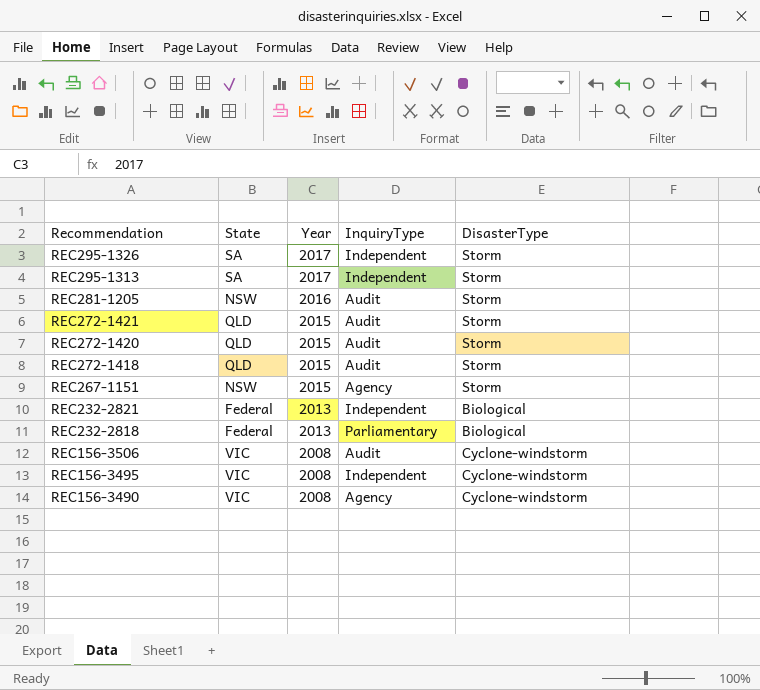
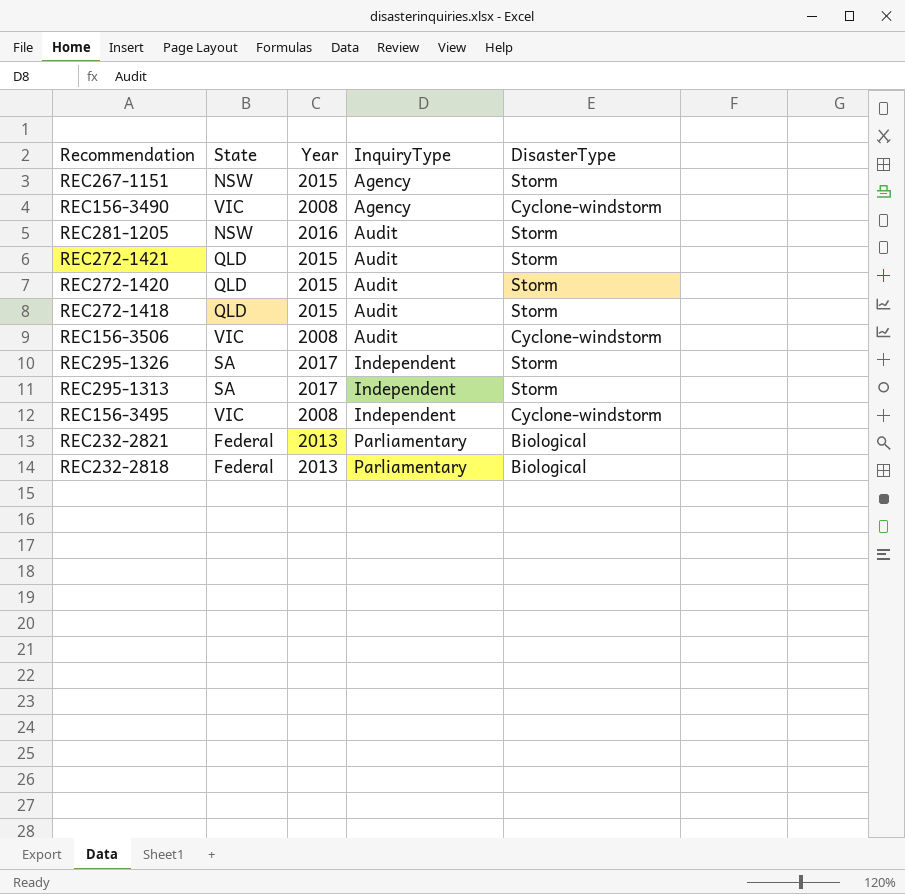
row order: Recommendation descending -> InquiryType ascending
REC232-2821 | InquiryType: Independent -> Parliamentary

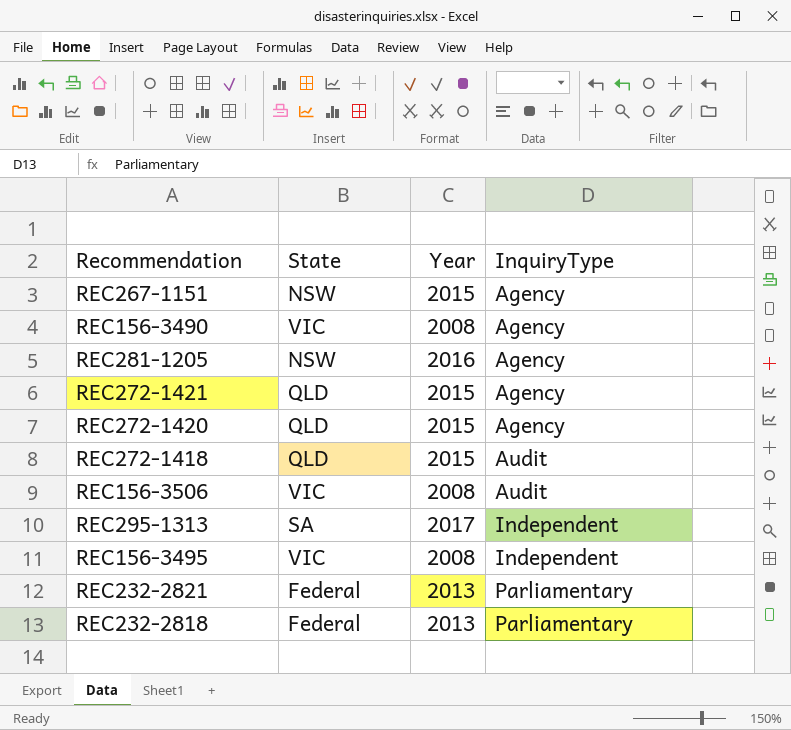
column DisasterType | position: 5 -> none
row REC295-1326: SA | 2017 | Independent | Storm -> none
REC281-1205 | InquiryType: Audit -> Agency
REC272-1421 | InquiryType: Audit -> Agency
REC272-1420 | InquiryType: Audit -> Agency

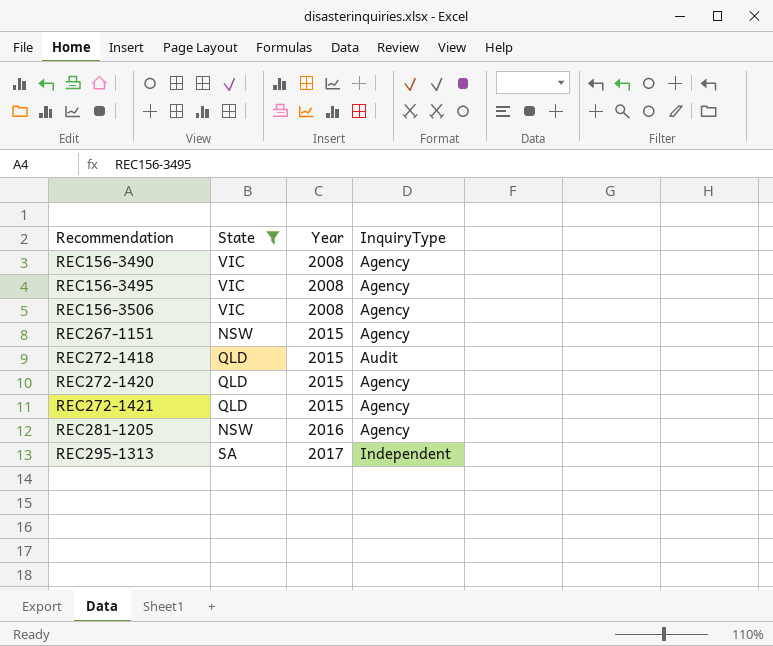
filter: none -> State != Federal
row order: InquiryType ascending -> Recommendation ascending
REC156-3495 | InquiryType: Independent -> Agency
REC156-3506 | InquiryType: Audit -> Agency

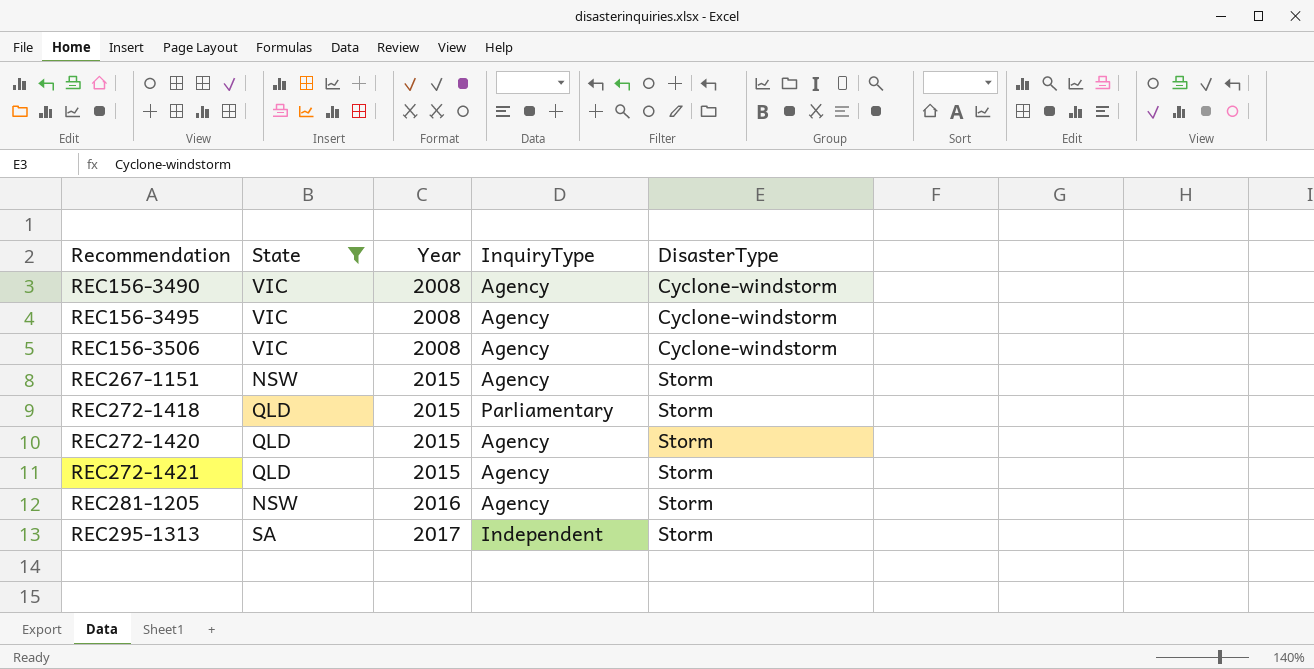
column DisasterType | position: none -> 5
REC272-1418 | InquiryType: Audit -> Parliamentary

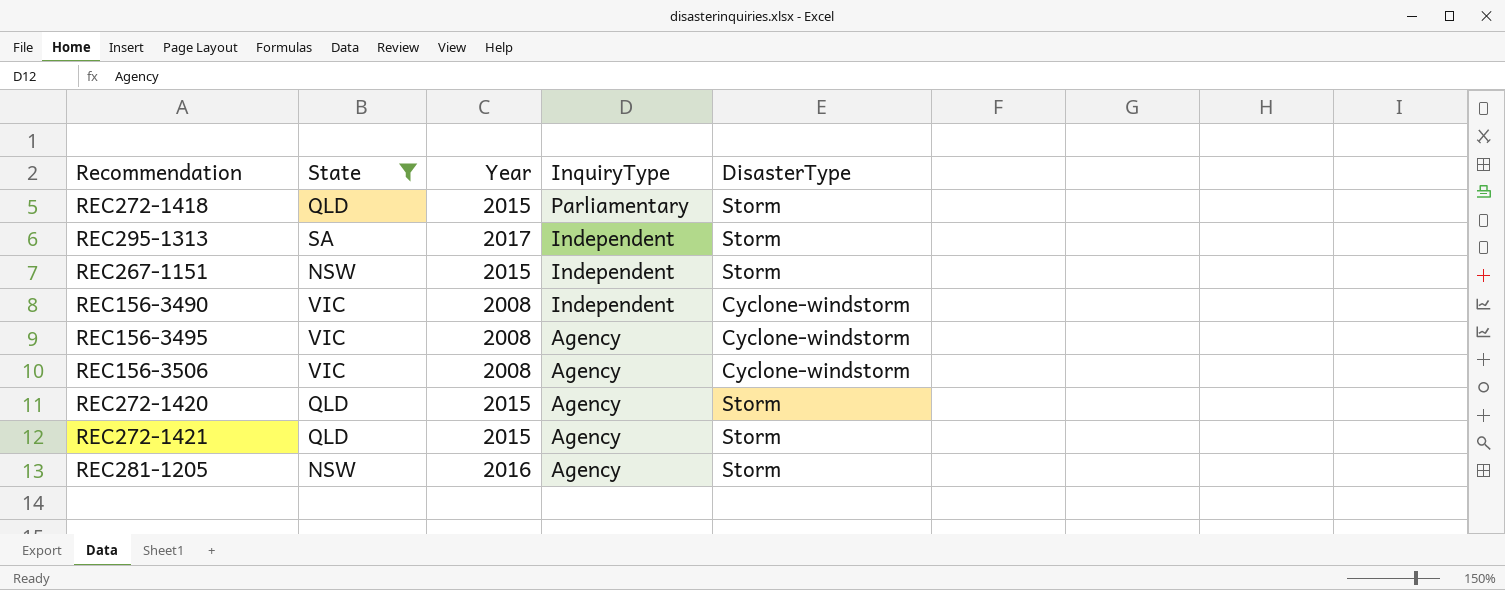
row order: Recommendation ascending -> InquiryType descending
REC267-1151 | InquiryType: Agency -> Independent
REC156-3490 | InquiryType: Agency -> Independent

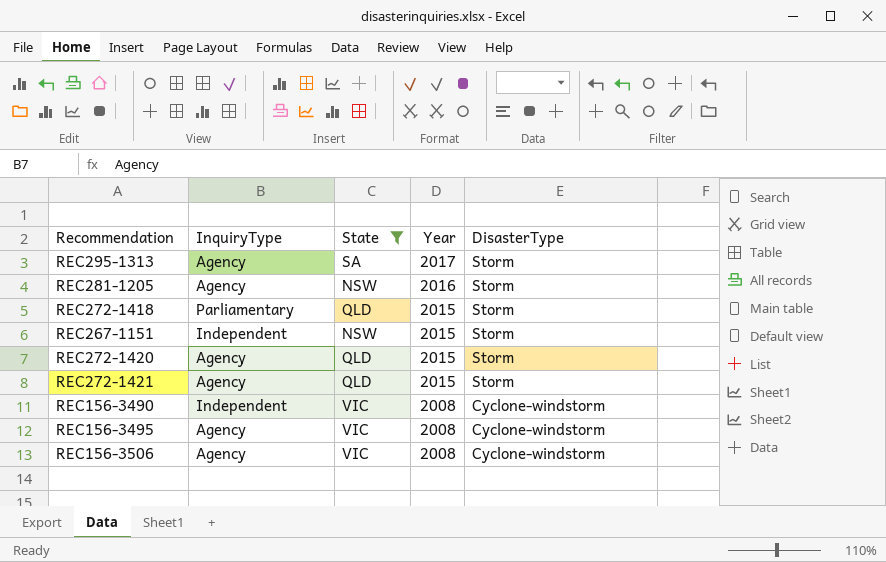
row order: InquiryType descending -> Year descending
column InquiryType | position: 4 -> 2
REC295-1313 | InquiryType: Independent -> Agency

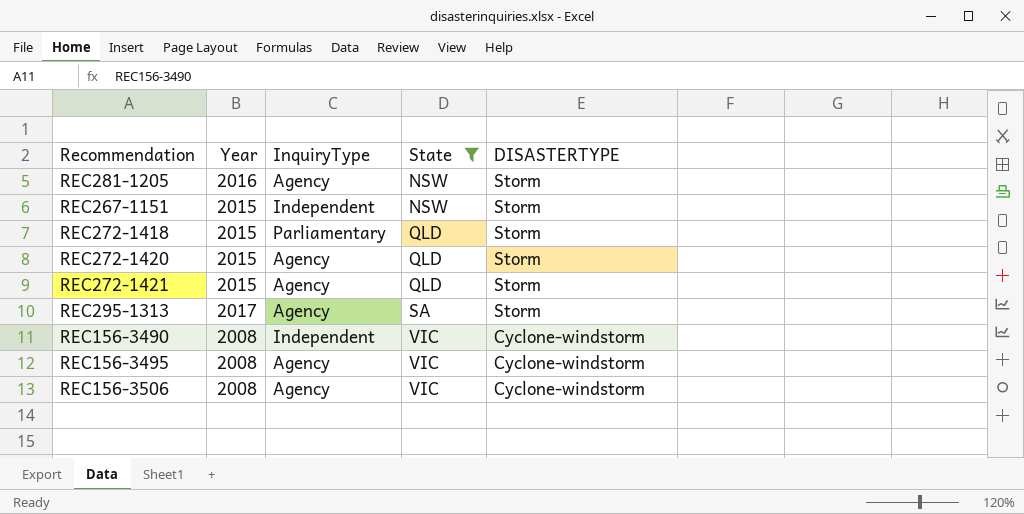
row order: Year descending -> State ascending
column Year | position: 4 -> 2
column name: DisasterType -> DISASTERTYPE

